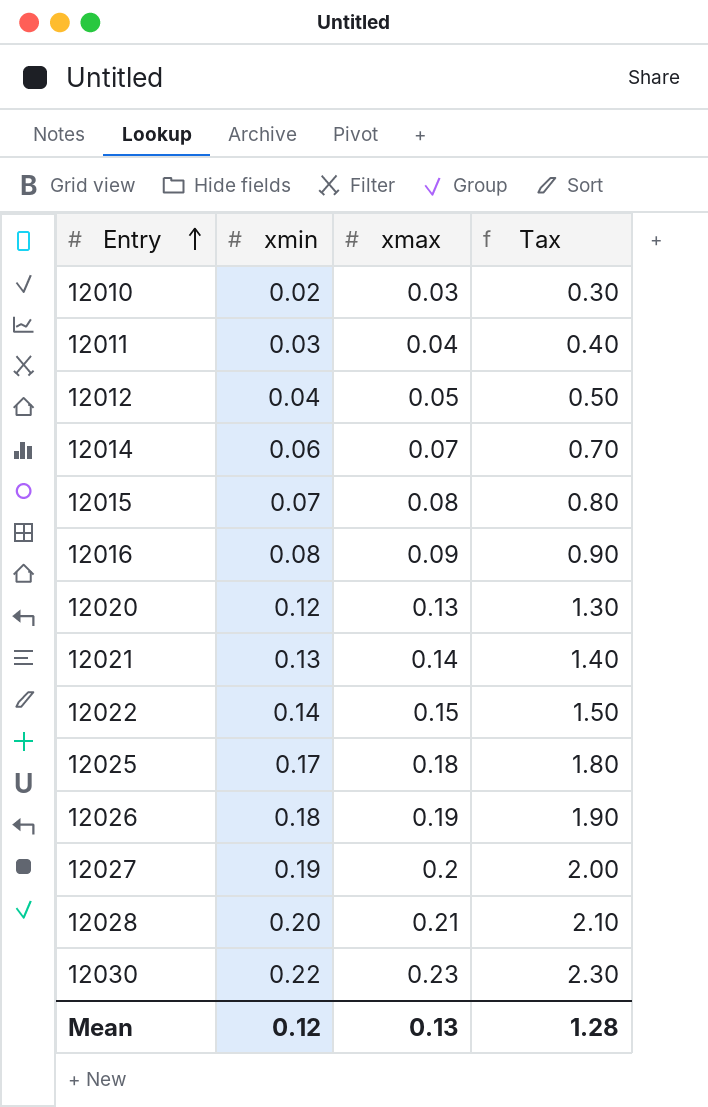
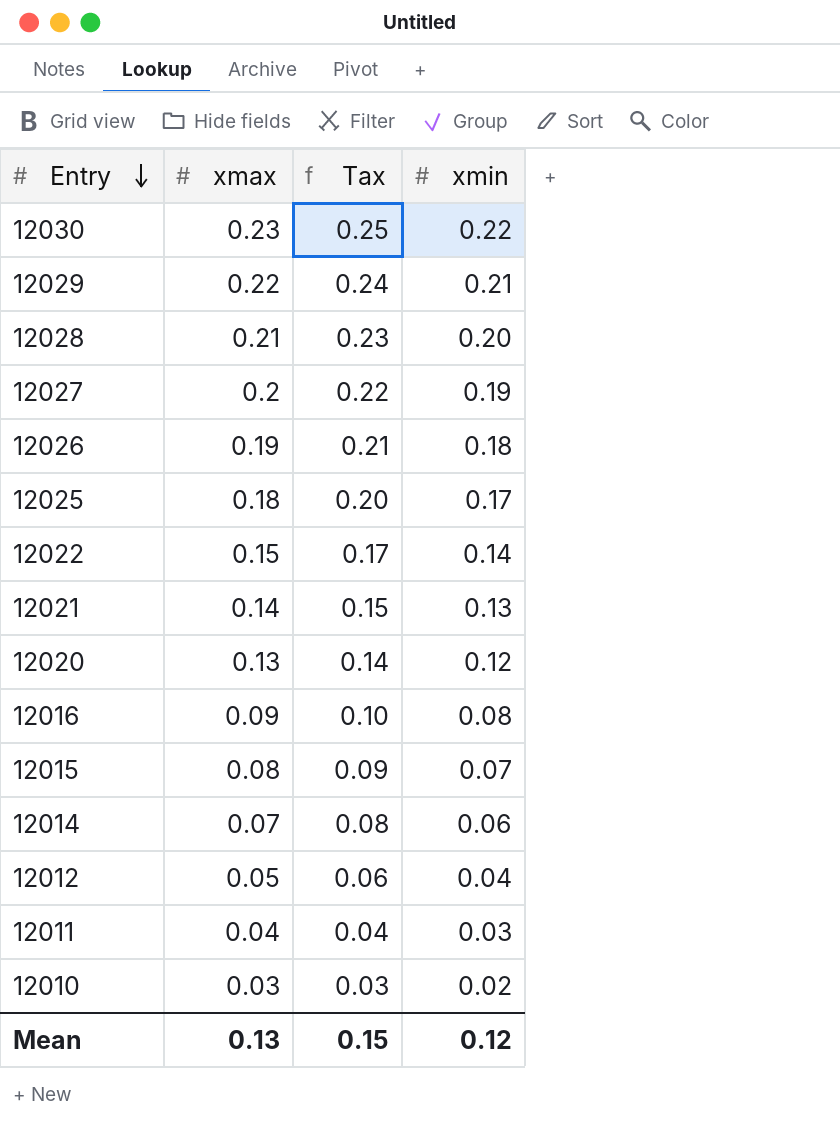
row order: Entry ascending -> Entry descending
column Tax | formula: [xmax] * 10 -> [xmax] * 1.1
column xmin | position: 2 -> 4
row 12029: none -> 0.22 | 0.24 | 0.21
Mean | Tax: 1.28 -> 0.15

